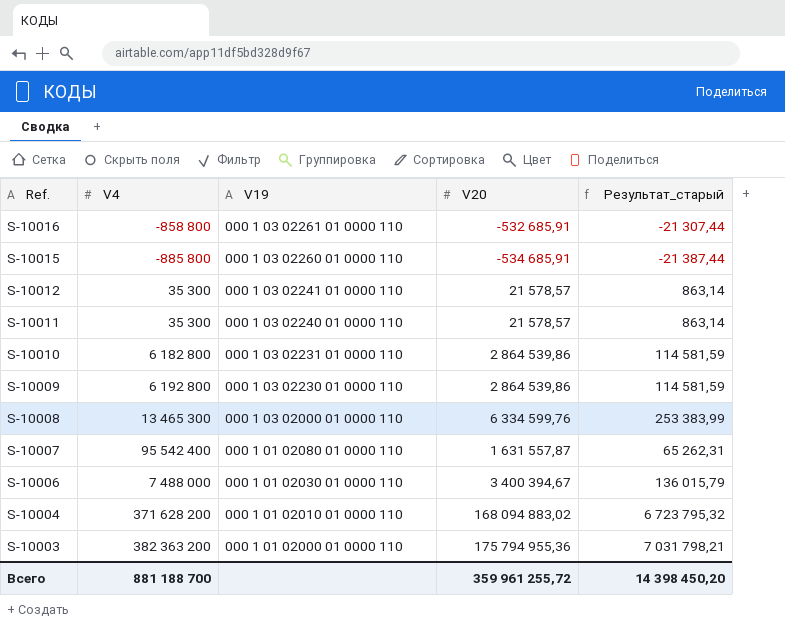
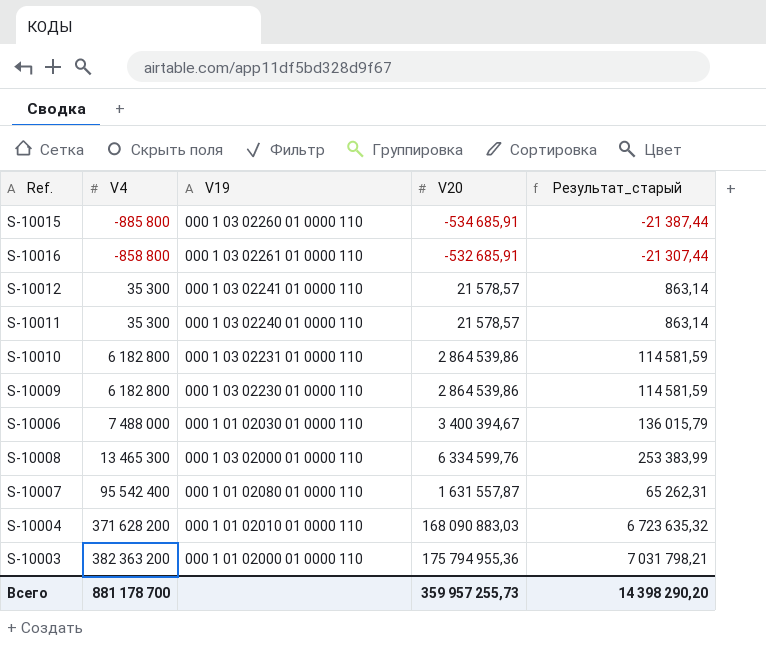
row order: Ref. descending -> V4 ascending
S-10009 | V4: 6 192 800 -> 6 182 800
S-10004 | V20: 168 094 883,02 -> 168 090 883,03
S-10004 | Результат_старый: 6 723 795,32 -> 6 723 635,32
Всего | V4: 881 188 700 -> 881 178 700
Всего | V20: 359 961 255,72 -> 359 957 255,73
Всего | Результат_старый: 14 398 450,20 -> 14 398 290,20

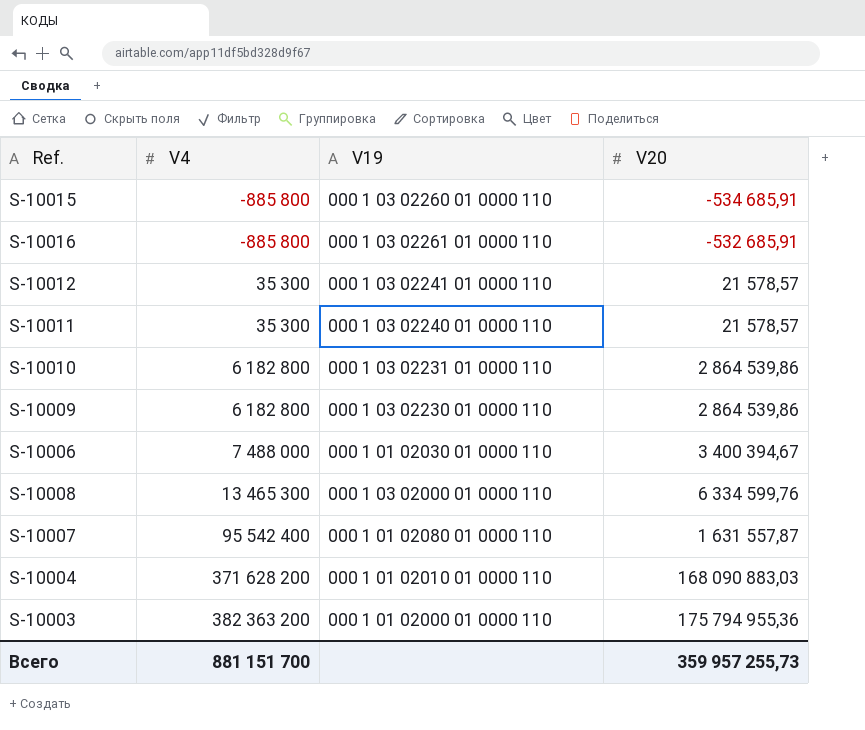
column Результат_старый | formula: [V20] * 0,04 -> none
S-10016 | V4: -858 800 -> -885 800
Всего | V4: 881 178 700 -> 881 151 700

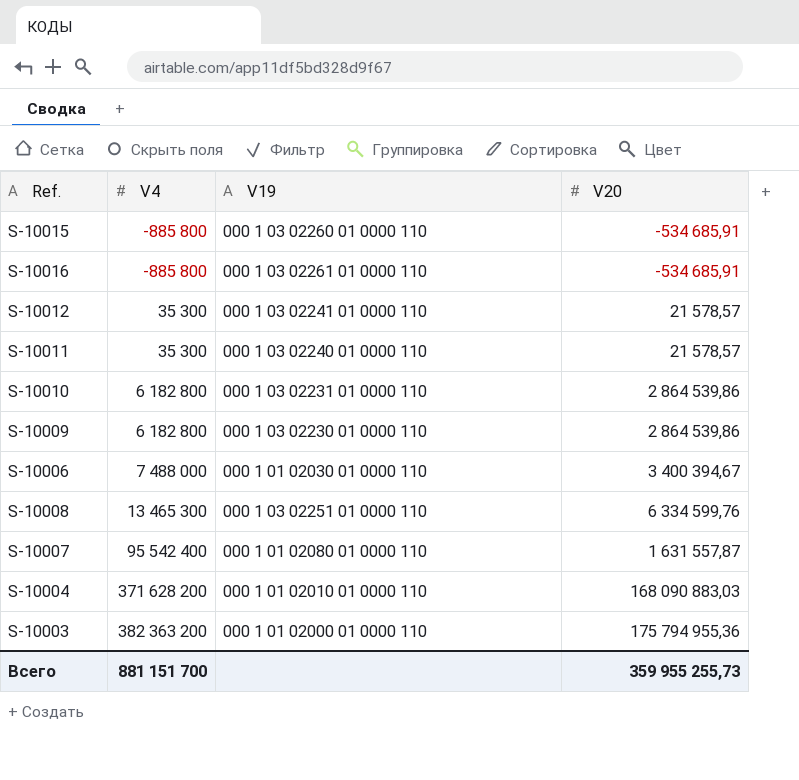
S-10016 | V20: -532 685,91 -> -534 685,91
S-10008 | V19: 000 1 03 02000 01 0000 110 -> 000 1 03 02251 01 0000 110
Всего | V20: 359 957 255,73 -> 359 955 255,73

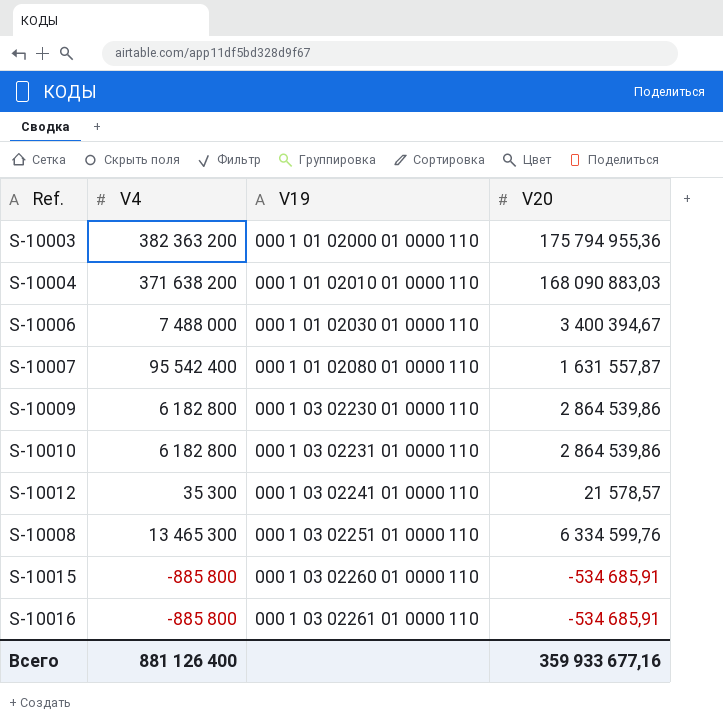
row order: V4 ascending -> V19 ascending
row S-10011: 35 300 | 000 1 03 02240 01 0000 110 | 21 578,57 -> none
S-10004 | V4: 371 628 200 -> 371 638 200
Всего | V4: 881 151 700 -> 881 126 400
Всего | V20: 359 955 255,73 -> 359 933 677,16

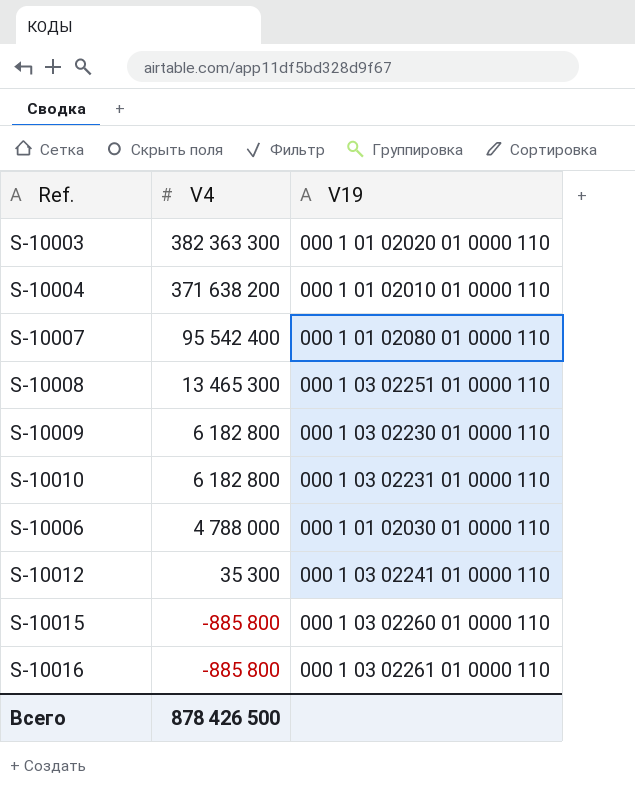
row order: V19 ascending -> V4 descending
column V20 | position: 4 -> none
S-10003 | V4: 382 363 200 -> 382 363 300
S-10003 | V19: 000 1 01 02000 01 0000 110 -> 000 1 01 02020 01 0000 110
S-10006 | V4: 7 488 000 -> 4 788 000
Всего | V4: 881 126 400 -> 878 426 500

